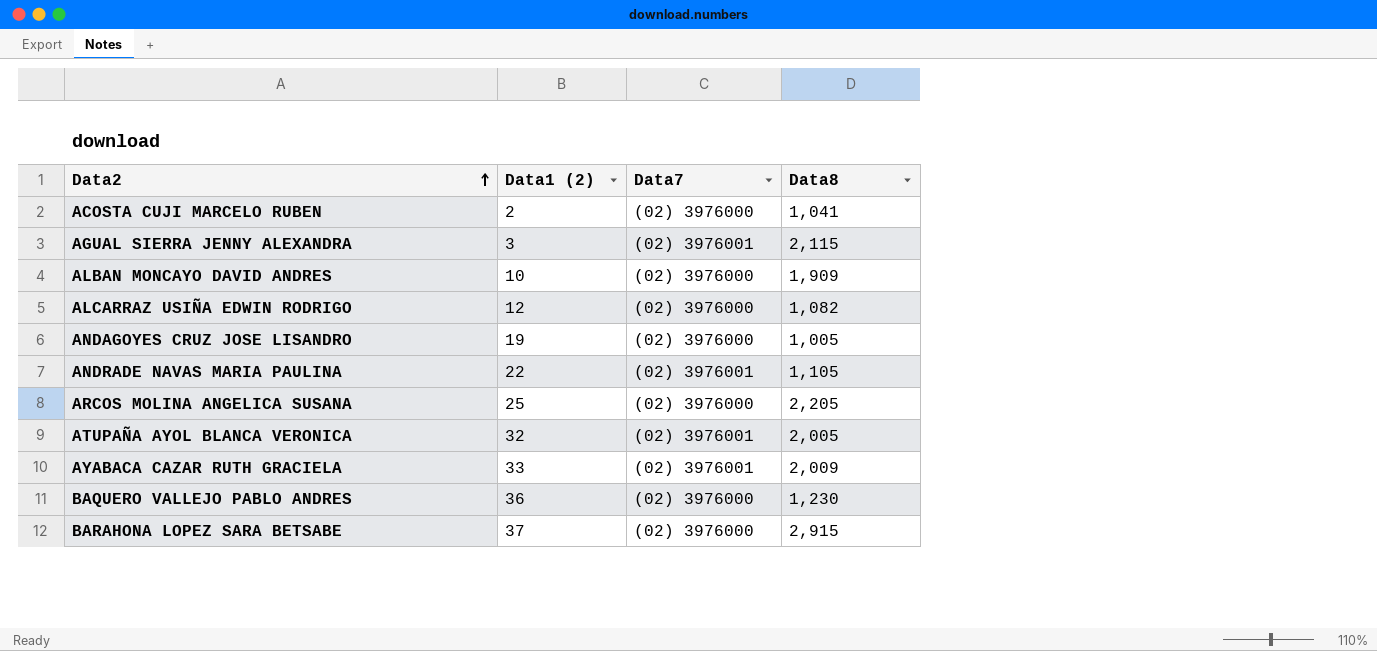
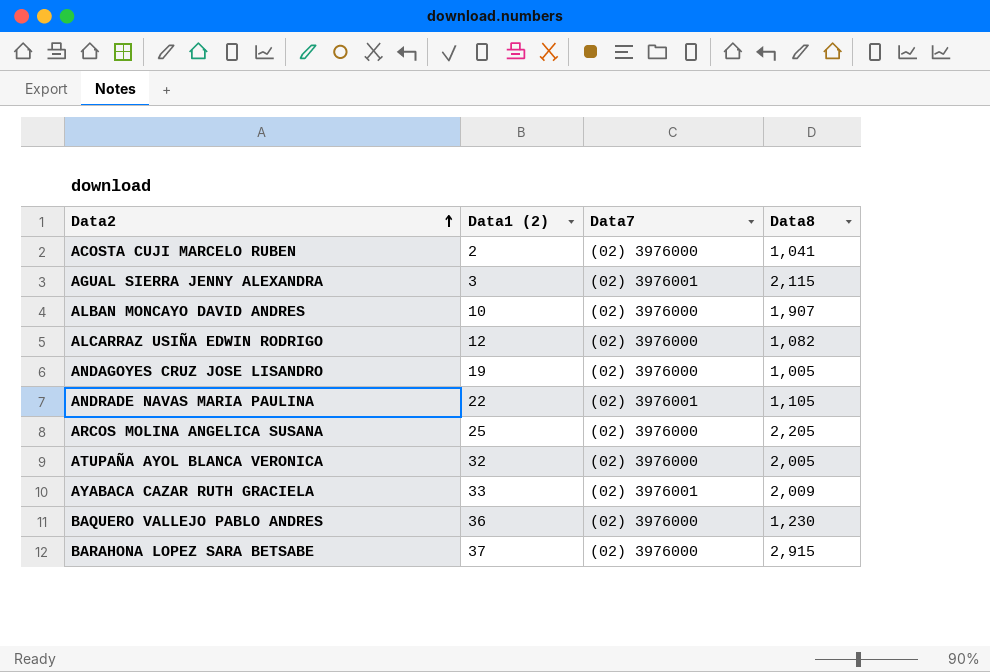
ALBAN MONCAYO DAVID ANDRES | Data8: 1,909 -> 1,907
ATUPAÑA AYOL BLANCA VERONICA | Data7: (02) 3976001 -> (02) 3976000

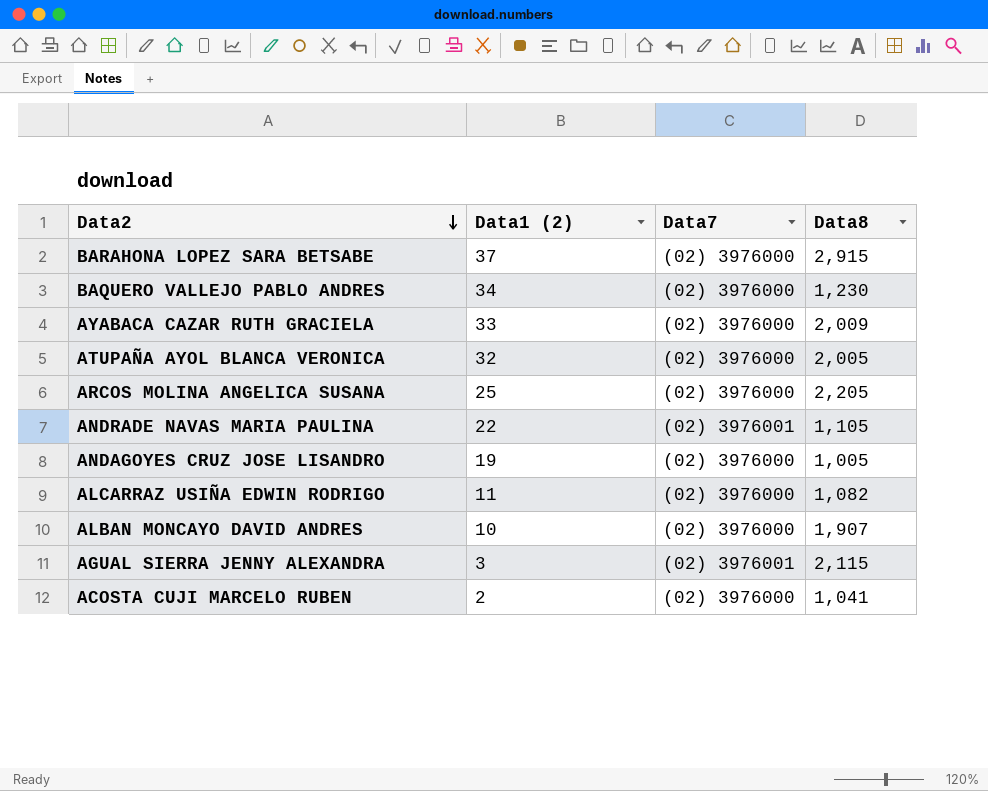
row order: Data2 ascending -> Data2 descending
BAQUERO VALLEJO PABLO ANDRES | Data1 (2): 36 -> 34
AYABACA CAZAR RUTH GRACIELA | Data7: (02) 3976001 -> (02) 3976000
ALCARRAZ USIÑA EDWIN RODRIGO | Data1 (2): 12 -> 11

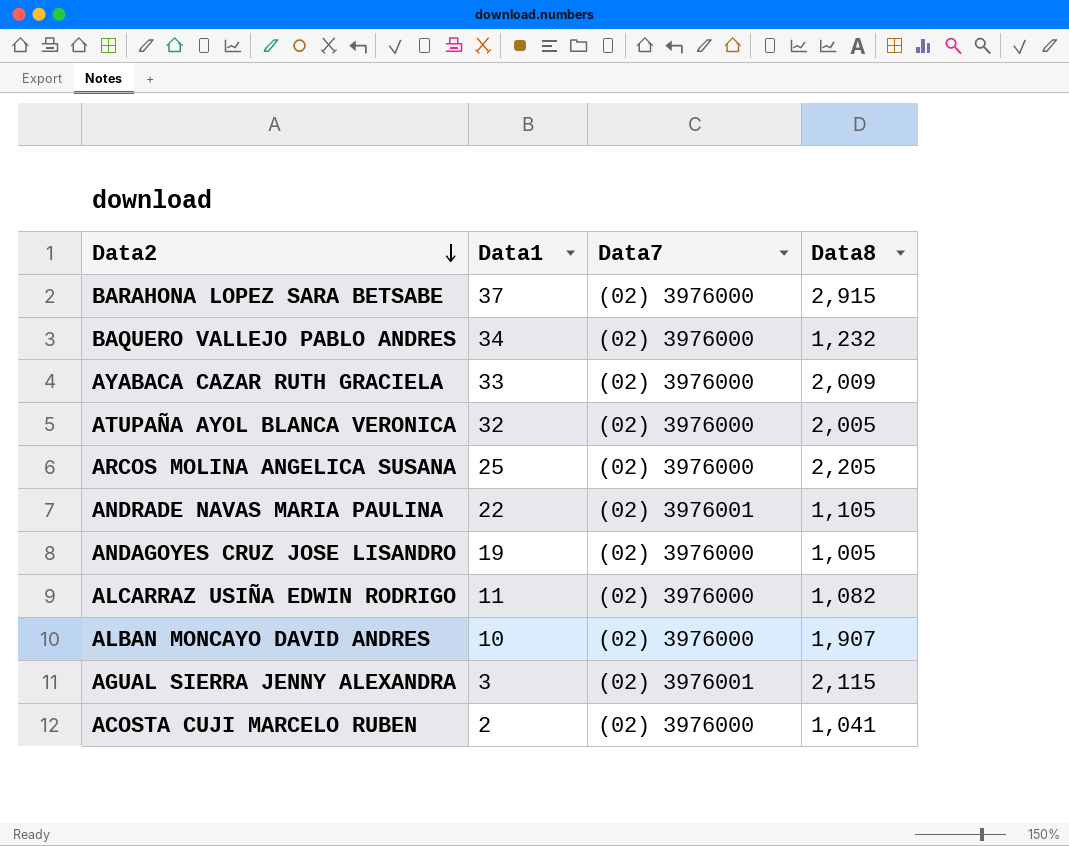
column name: Data1 (2) -> Data1
BAQUERO VALLEJO PABLO ANDRES | Data8: 1,230 -> 1,232

